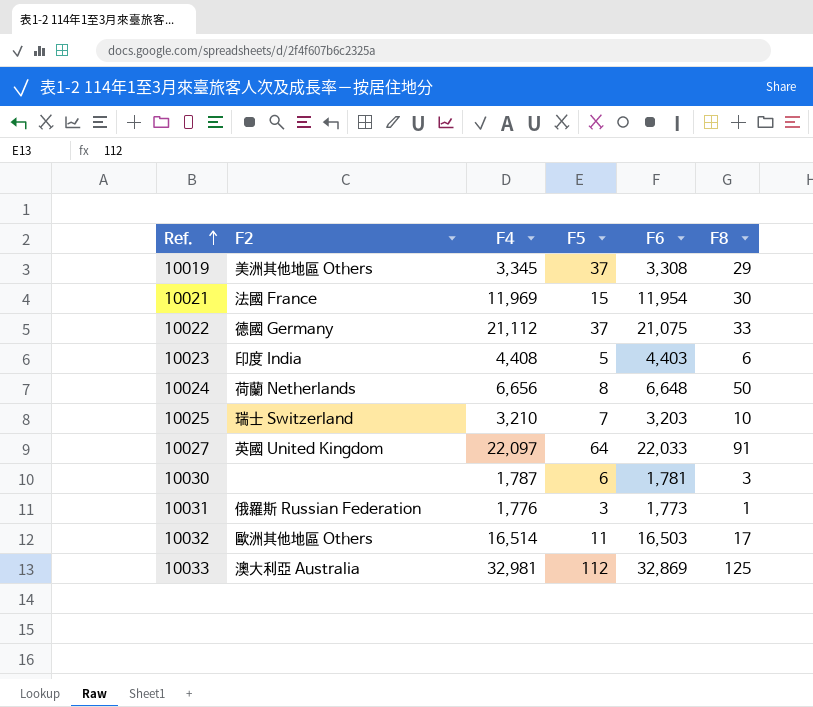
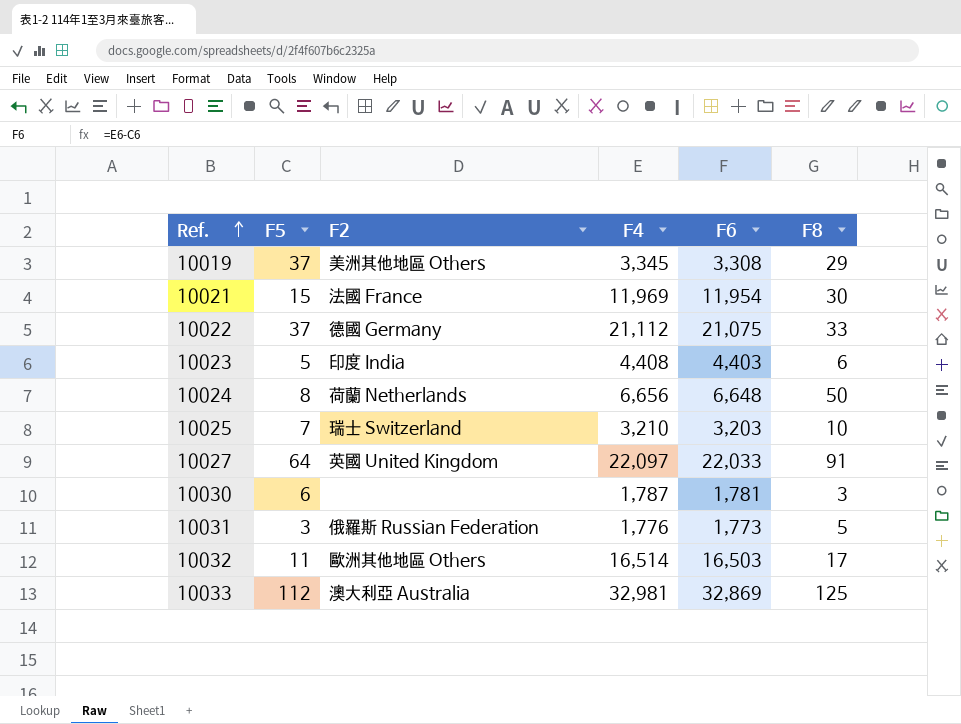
column F5 | position: 4 -> 2
10031 | F8: 1 -> 5

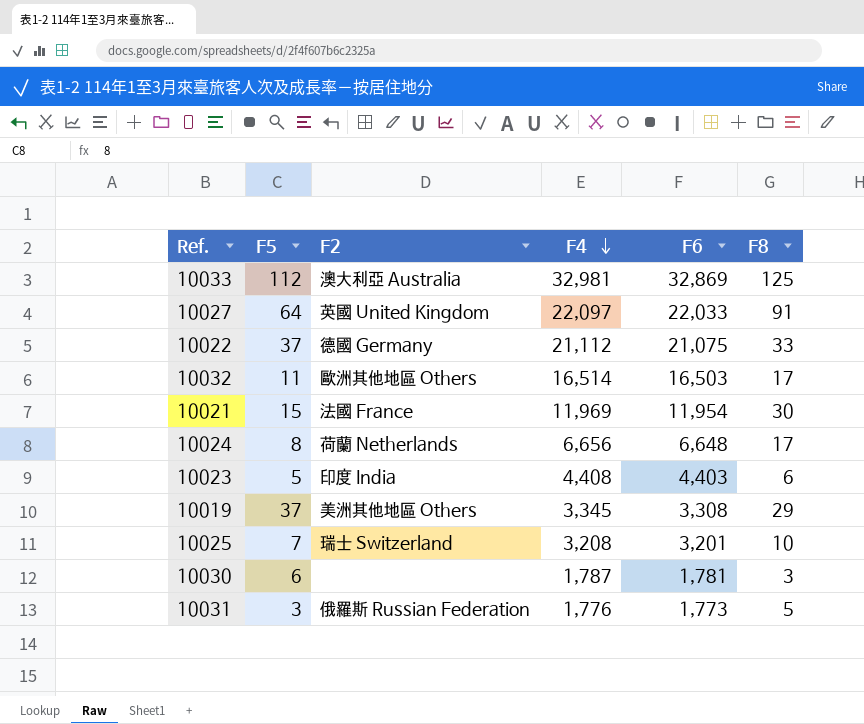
row order: Ref. ascending -> F4 descending
10024 | F8: 50 -> 17
10025 | F4: 3,210 -> 3,208
10025 | F6: 3,203 -> 3,201

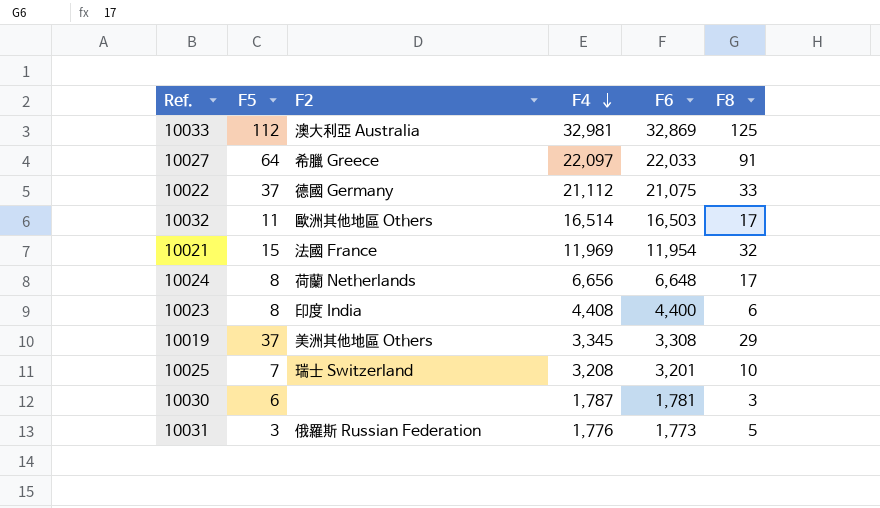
10027 | F2: 英國 United Kingdom -> 希臘 Greece
10021 | F8: 30 -> 32
10023 | F5: 5 -> 8
10023 | F6: 4,403 -> 4,400

